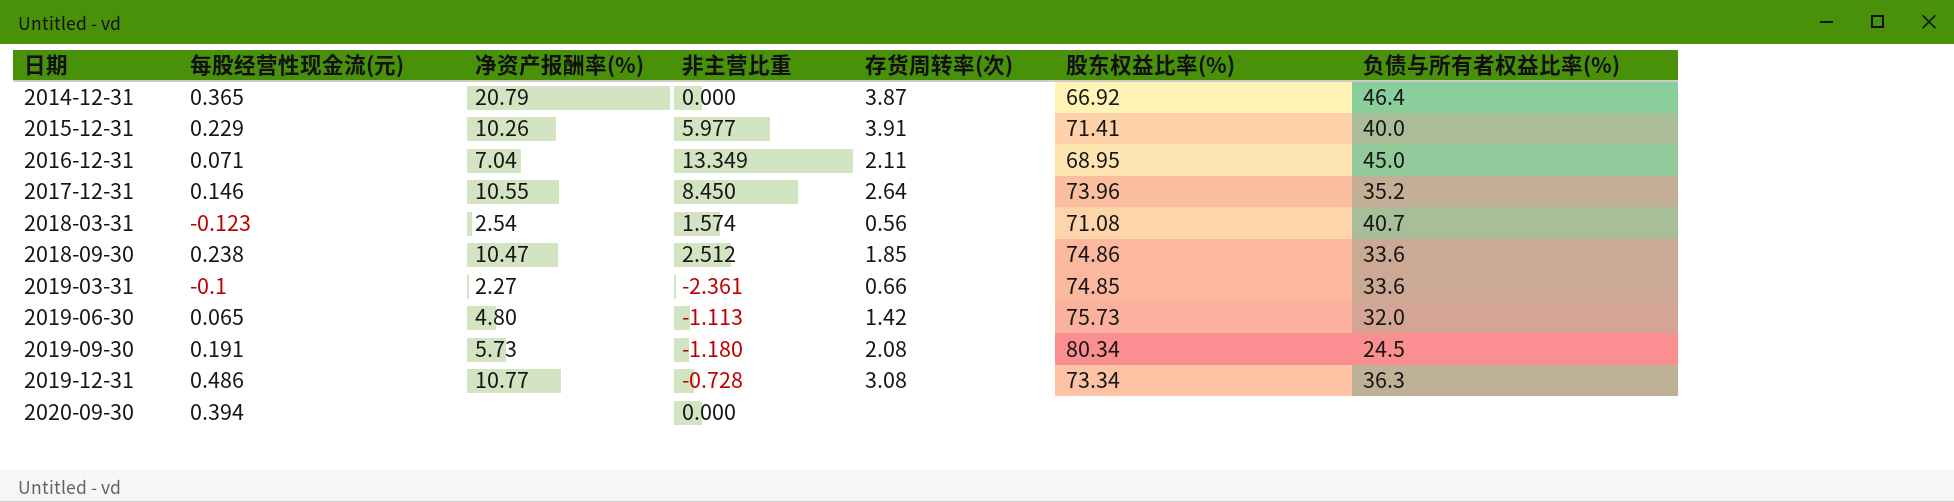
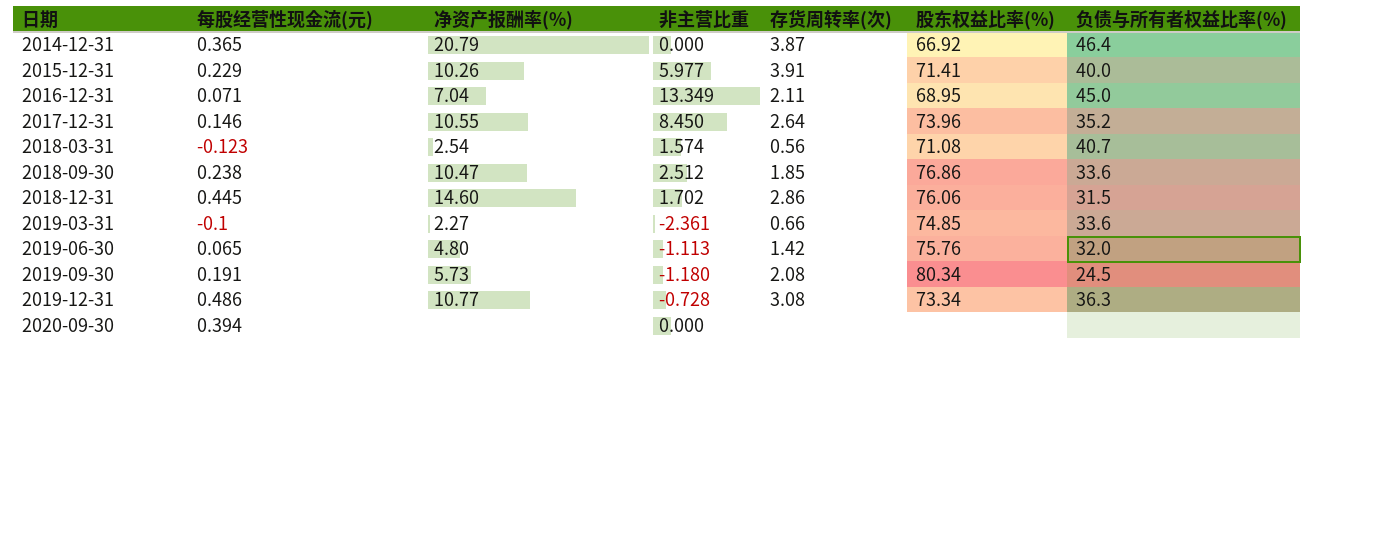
2018-09-30 | 股东权益比率(%): 74.86 -> 76.86
row 2018-12-31: none -> 0.445 | 14.60 | 1.702 | 2.86 | 76.06 | 31.5
2019-06-30 | 股东权益比率(%): 75.73 -> 75.76

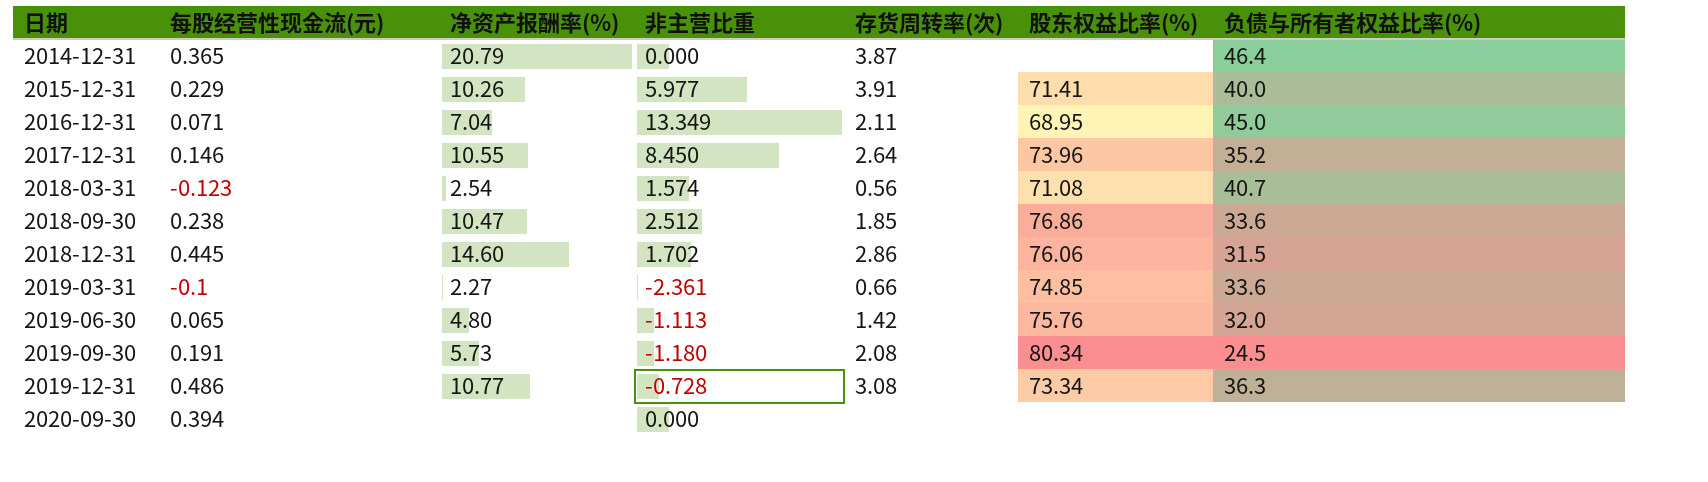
2014-12-31 | 股东权益比率(%): 66.92 -> none

